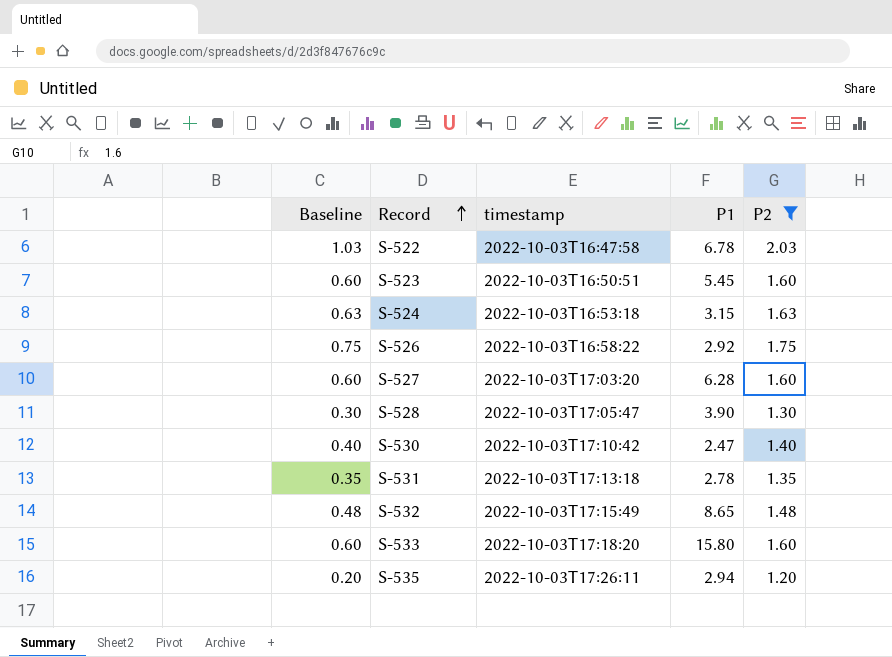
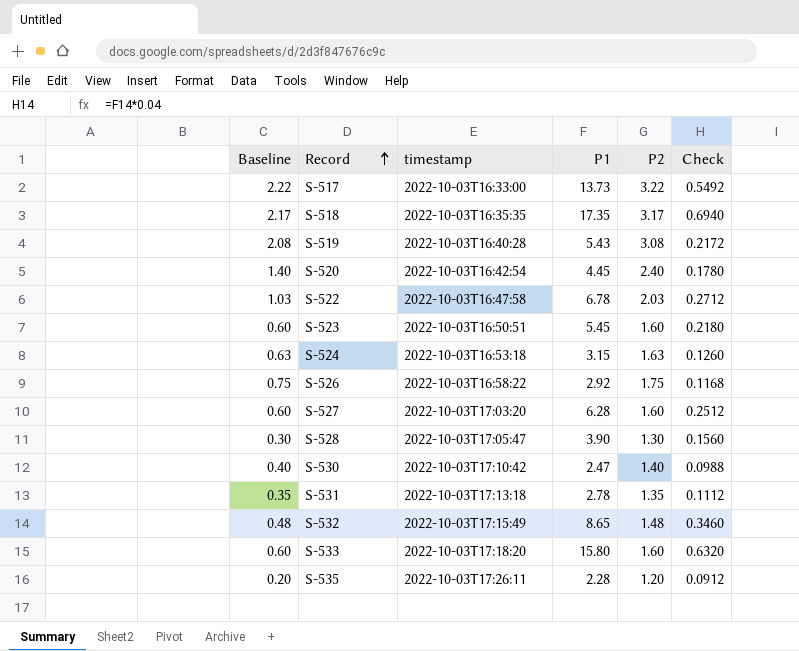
filter: P2 <= 2.03 -> none
column Check | formula: none -> [P1] * 0.04
S-535 | P1: 2.94 -> 2.28

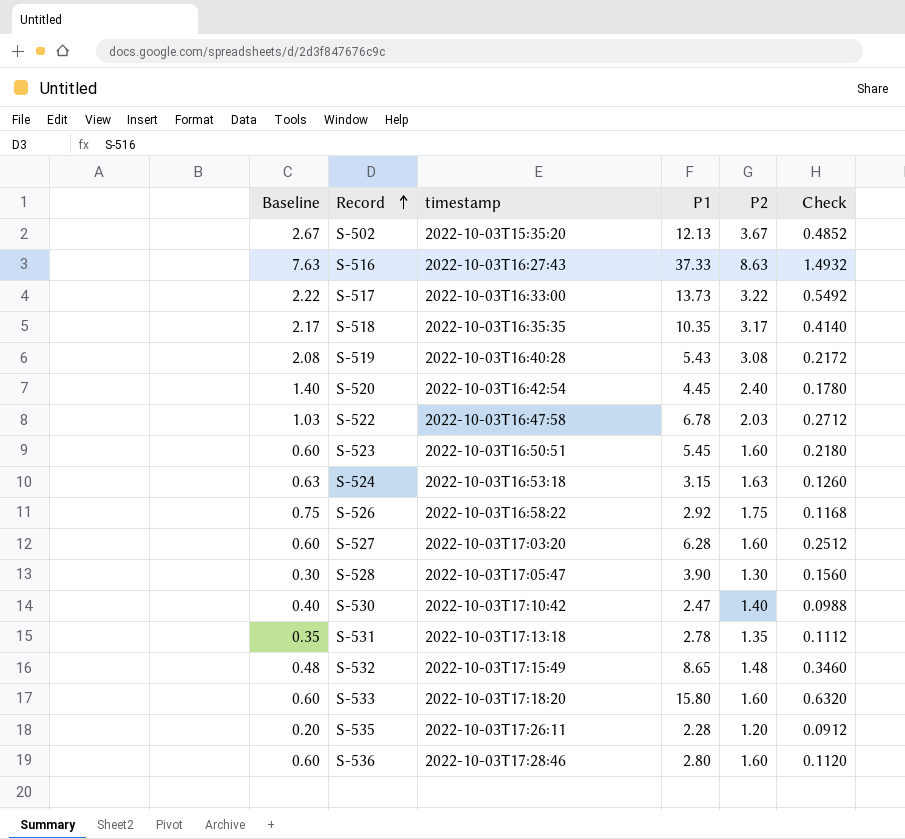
row S-502: none -> 2.67 | 2022-10-03T15:35:20 | 12.13 | 3.67 | 0.4852
row S-516: none -> 7.63 | 2022-10-03T16:27:43 | 37.33 | 8.63 | 1.4932
S-518 | P1: 17.35 -> 10.35
S-518 | Check: 0.6940 -> 0.4140
row S-536: none -> 0.60 | 2022-10-03T17:28:46 | 2.80 | 1.60 | 0.1120

